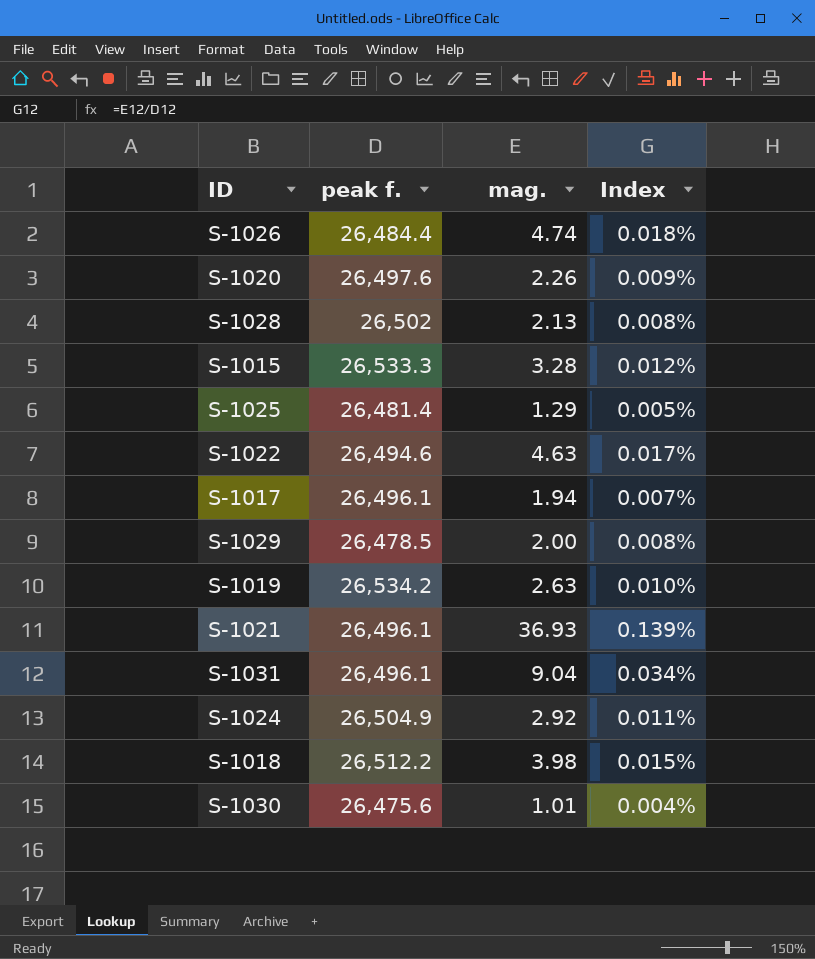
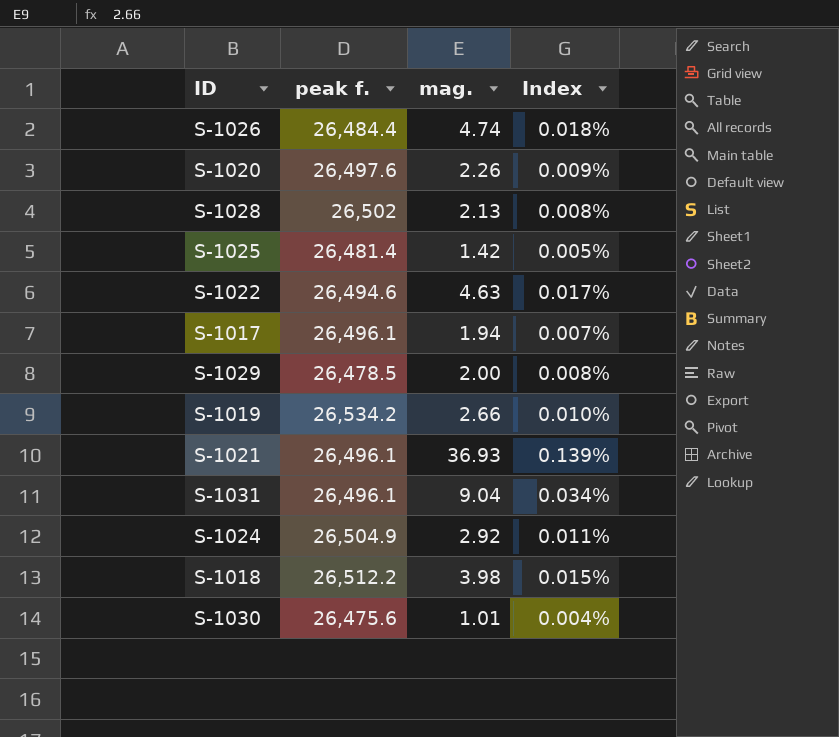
row S-1015: 26,533.3 | 3.28 | 0.012% -> none
S-1025 | mag.: 1.29 -> 1.42
S-1019 | mag.: 2.63 -> 2.66

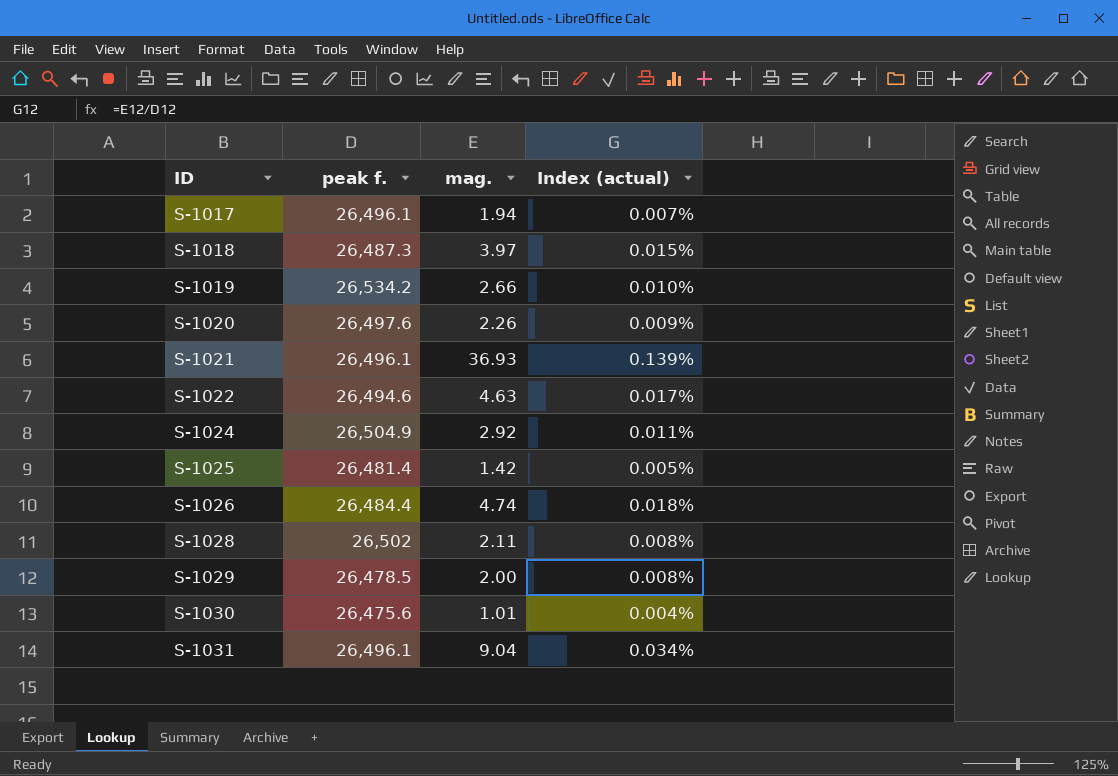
row order: none -> ID ascending
column name: Index -> Index (actual)
S-1018 | peak f.: 26,512.2 -> 26,487.3
S-1018 | mag.: 3.98 -> 3.97
S-1028 | mag.: 2.13 -> 2.11

